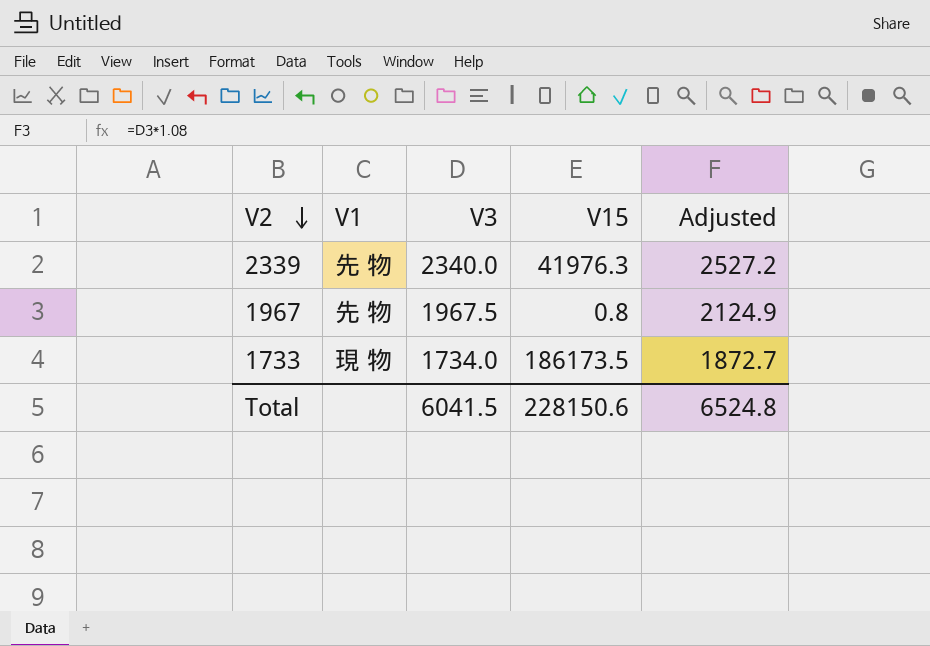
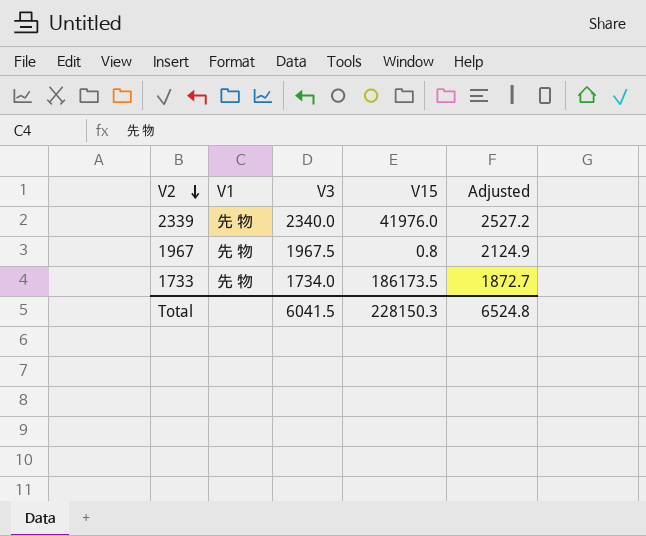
2339 | V15: 41976.3 -> 41976.0
1733 | V1: 現 物 -> 先 物
Total | V15: 228150.6 -> 228150.3

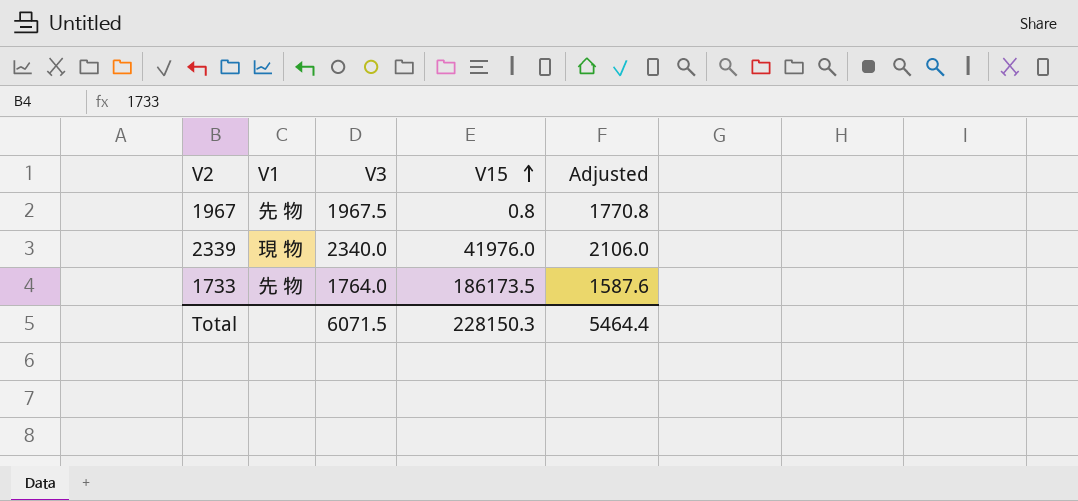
row order: V2 descending -> V15 ascending
column Adjusted | formula: [V3] * 1.08 -> [V3] * 0.9
2339 | V1: 先 物 -> 現 物
1733 | V3: 1734.0 -> 1764.0
Total | V3: 6041.5 -> 6071.5
Total | Adjusted: 6524.8 -> 5464.4

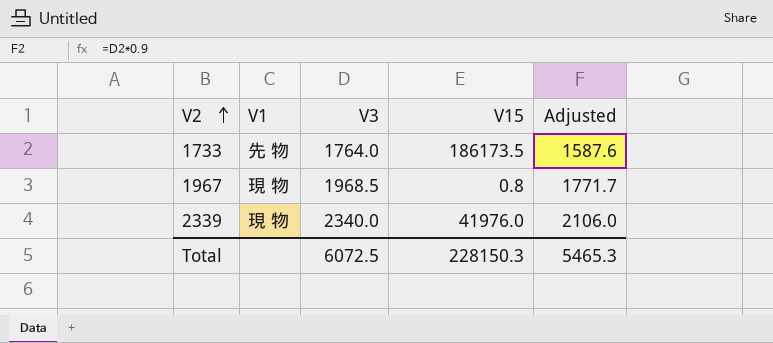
row order: V15 ascending -> V2 ascending
1967 | V1: 先 物 -> 現 物
1967 | V3: 1967.5 -> 1968.5
1967 | Adjusted: 1770.8 -> 1771.7
Total | V3: 6071.5 -> 6072.5
Total | Adjusted: 5464.4 -> 5465.3

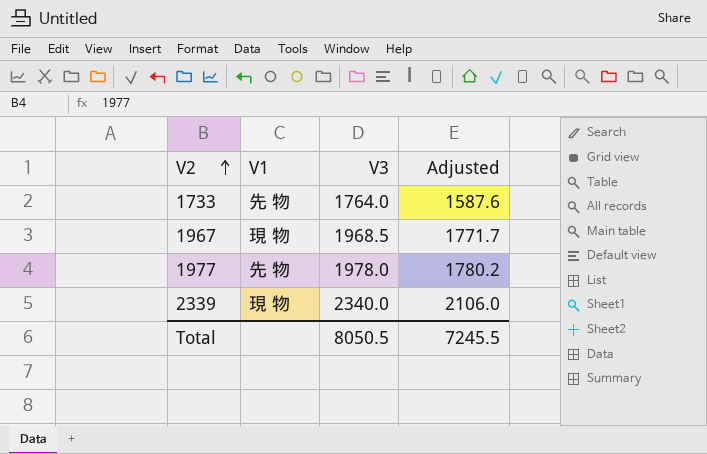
column V15 | position: 4 -> none
row 1977: none -> 先 物 | 1978.0 | 1780.2
Total | V3: 6072.5 -> 8050.5
Total | Adjusted: 5465.3 -> 7245.5

